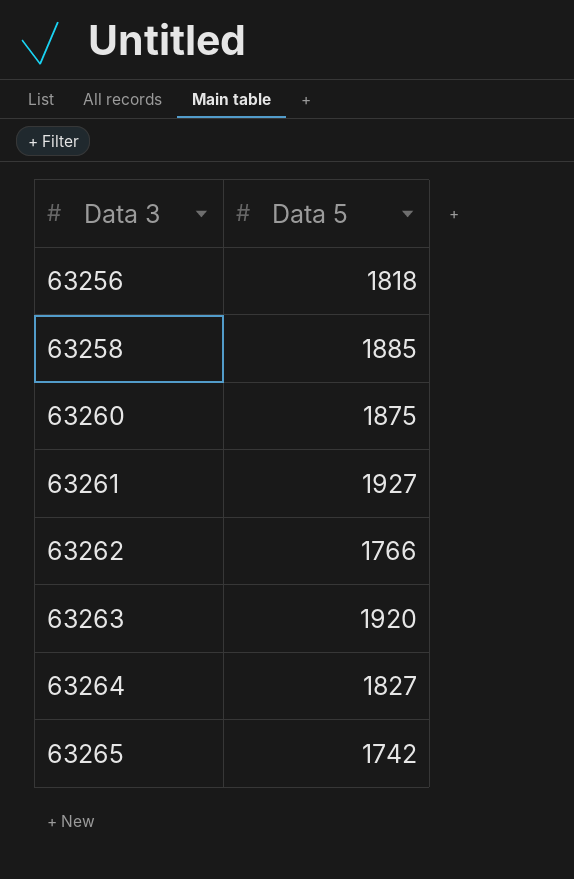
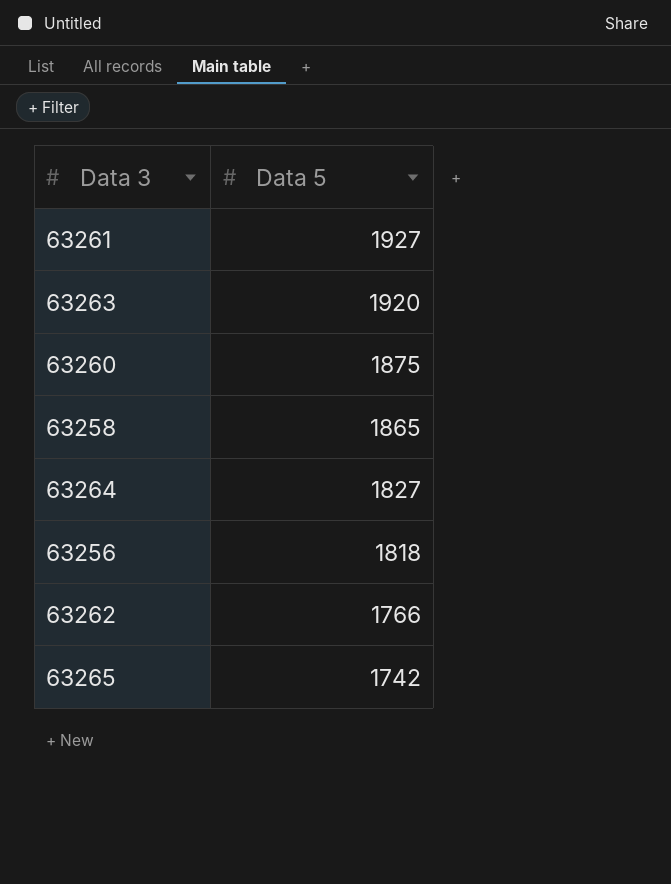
row order: Data 3 ascending -> Data 5 descending
63258 | Data 5: 1885 -> 1865

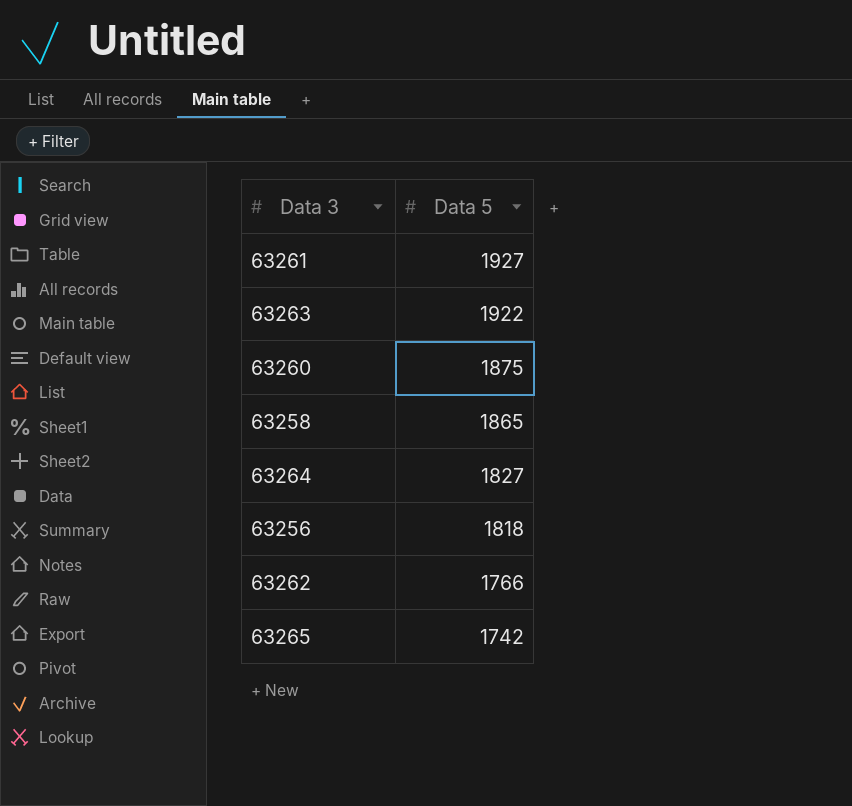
63263 | Data 5: 1920 -> 1922

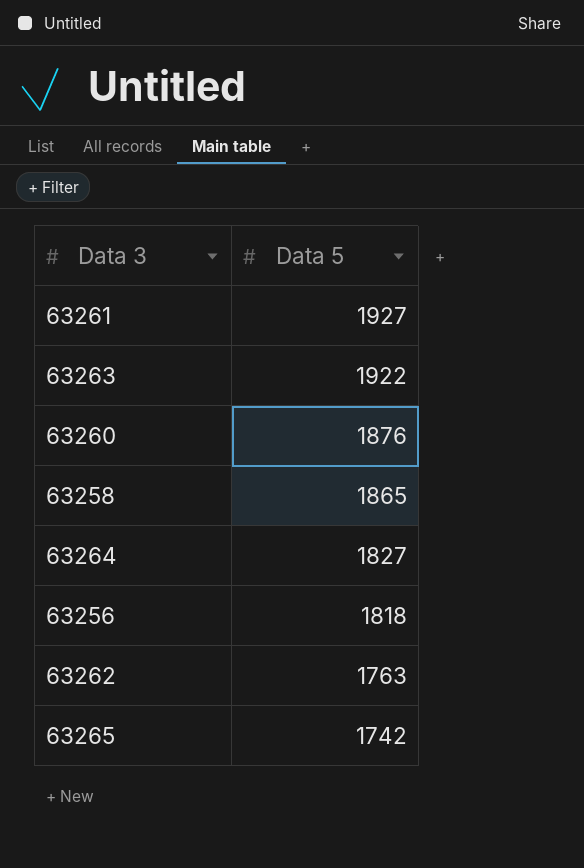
63260 | Data 5: 1875 -> 1876
63262 | Data 5: 1766 -> 1763

